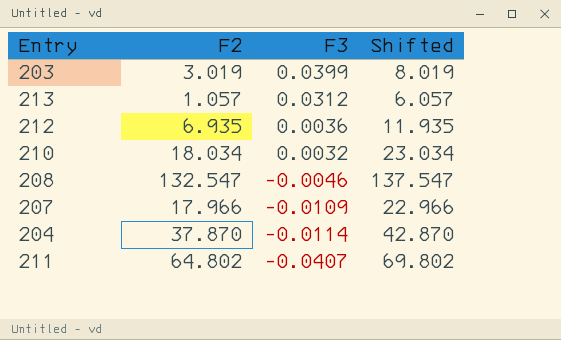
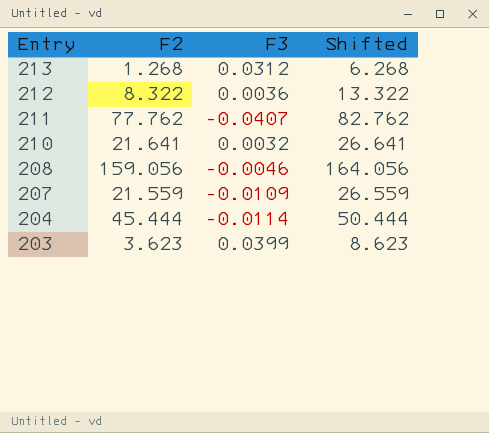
row order: F3 descending -> Entry descending
213 | F2: 1.057 -> 1.268
213 | Shifted: 6.057 -> 6.268
212 | F2: 6.935 -> 8.322
212 | Shifted: 11.935 -> 13.322
211 | F2: 64.802 -> 77.762
211 | Shifted: 69.802 -> 82.762
210 | F2: 18.034 -> 21.641
210 | Shifted: 23.034 -> 26.641
208 | F2: 132.547 -> 159.056
208 | Shifted: 137.547 -> 164.056
207 | F2: 17.966 -> 21.559
207 | Shifted: 22.966 -> 26.559
204 | F2: 37.870 -> 45.444
204 | Shifted: 42.870 -> 50.444
203 | F2: 3.019 -> 3.623
203 | Shifted: 8.019 -> 8.623

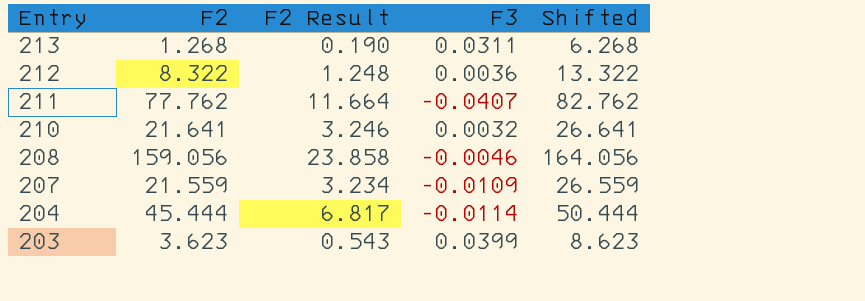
column F2 Result | formula: none -> [F2] * 0.15
213 | F3: 0.0312 -> 0.0311

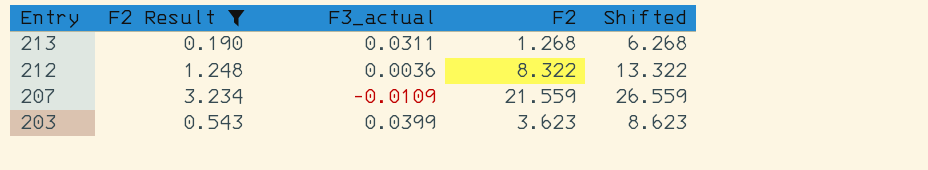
filter: none -> F2 Result <= 3.234
column name: F3 -> F3_actual
column F2 | position: 2 -> 4

